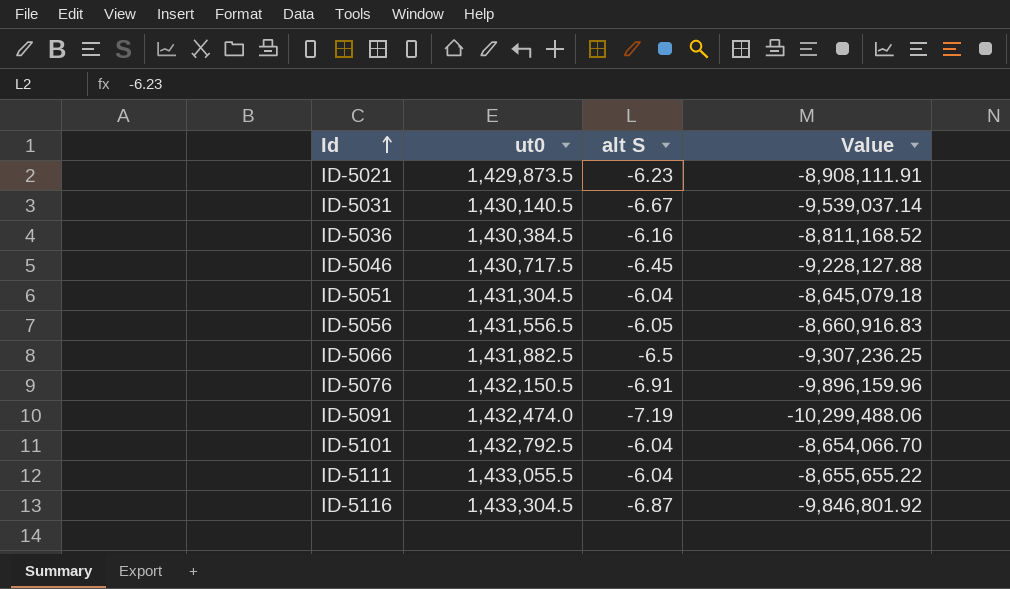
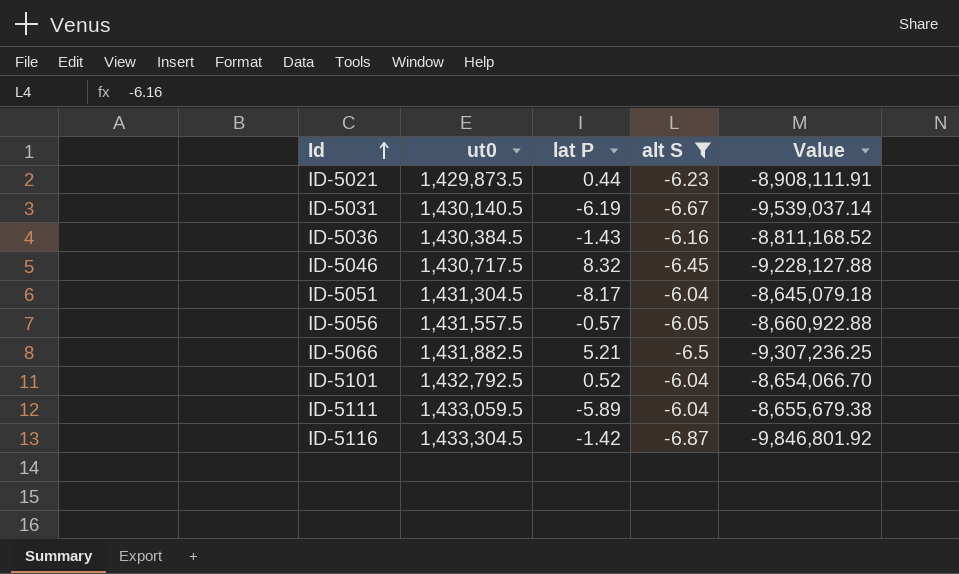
filter: none -> alt S >= -6.87
column lat P | position: none -> 3
ID-5056 | ut0: 1,431,556.5 -> 1,431,557.5
ID-5056 | Value: -8,660,916.83 -> -8,660,922.88
ID-5111 | ut0: 1,433,055.5 -> 1,433,059.5
ID-5111 | Value: -8,655,655.22 -> -8,655,679.38

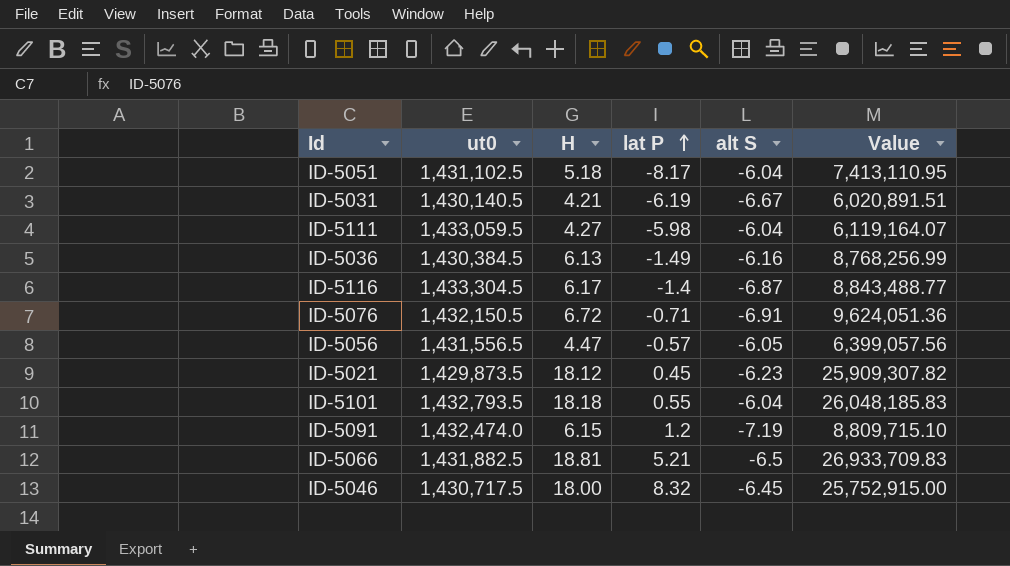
filter: alt S >= -6.87 -> none
row order: Id ascending -> lat P ascending
column H | position: none -> 3
column Value | formula: [ut0] * [alt S] -> [ut0] * [H]
ID-5051 | ut0: 1,431,304.5 -> 1,431,102.5
ID-5111 | lat P: -5.89 -> -5.98
ID-5036 | lat P: -1.43 -> -1.49
ID-5116 | lat P: -1.42 -> -1.4
ID-5056 | ut0: 1,431,557.5 -> 1,431,556.5
ID-5021 | lat P: 0.44 -> 0.45
ID-5101 | ut0: 1,432,792.5 -> 1,432,793.5
ID-5101 | lat P: 0.52 -> 0.55

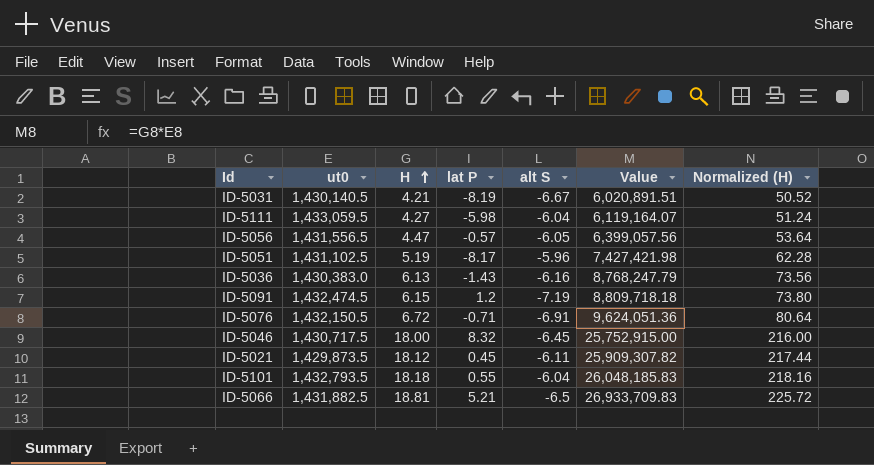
row order: lat P ascending -> H ascending
column Normalized (H) | formula: none -> [H] * 12
row ID-5116: 1,433,304.5 | 6.17 | -1.4 | -6.87 | 8,843,488.77 -> none
ID-5031 | lat P: -6.19 -> -8.19
ID-5051 | H: 5.18 -> 5.19
ID-5051 | alt S: -6.04 -> -5.96
ID-5051 | Value: 7,413,110.95 -> 7,427,421.98
ID-5036 | ut0: 1,430,384.5 -> 1,430,383.0
ID-5036 | lat P: -1.49 -> -1.43
ID-5036 | Value: 8,768,256.99 -> 8,768,247.79
ID-5091 | ut0: 1,432,474.0 -> 1,432,474.5
ID-5091 | Value: 8,809,715.10 -> 8,809,718.18
ID-5021 | alt S: -6.23 -> -6.11

